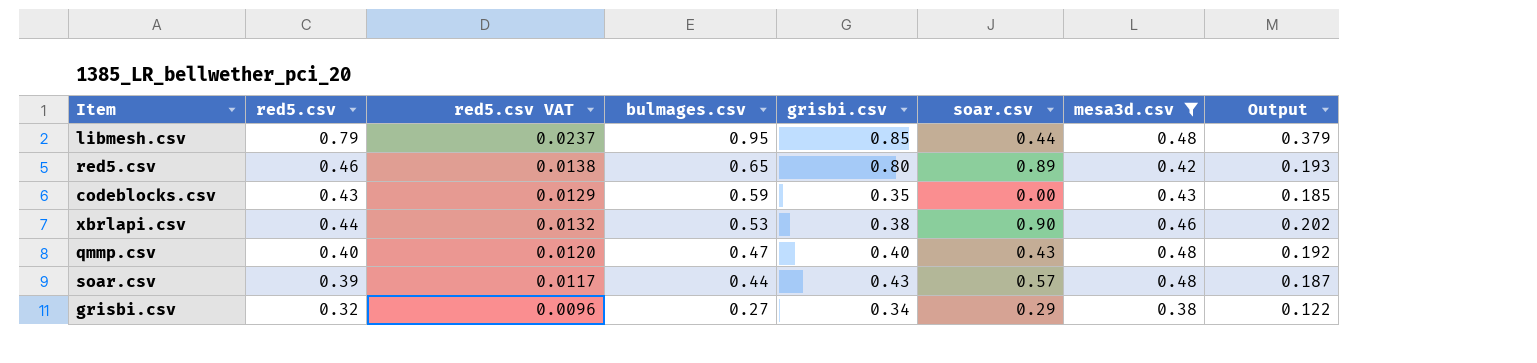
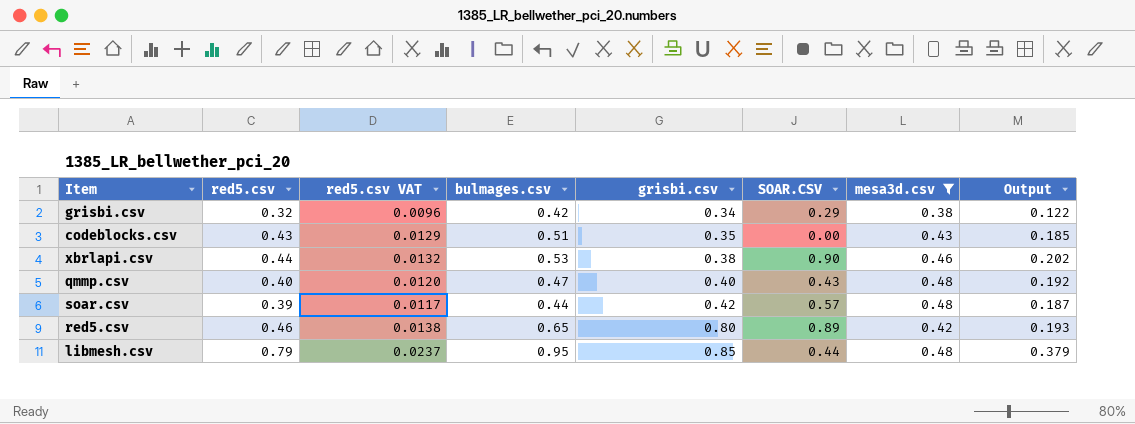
row order: bulmages.csv descending -> grisbi.csv ascending
column name: soar.csv -> SOAR.CSV
grisbi.csv | bulmages.csv: 0.27 -> 0.42
codeblocks.csv | bulmages.csv: 0.59 -> 0.51
soar.csv | grisbi.csv: 0.43 -> 0.42

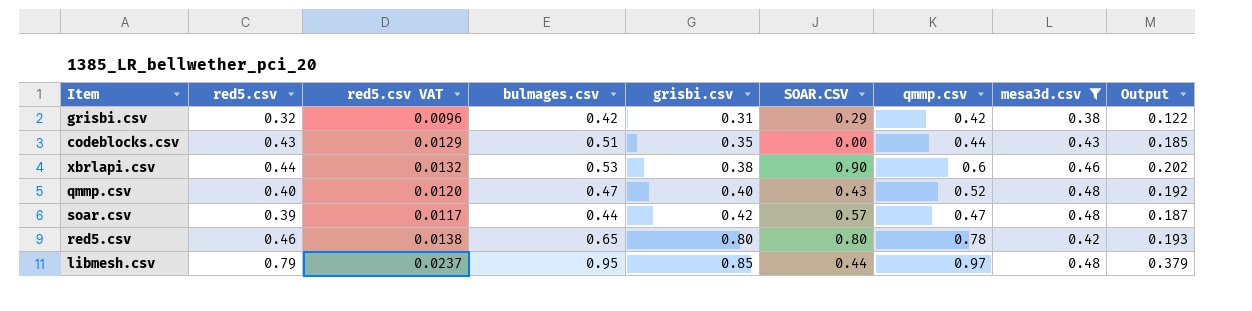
column qmmp.csv | position: none -> 7
grisbi.csv | grisbi.csv: 0.34 -> 0.31
red5.csv | SOAR.CSV: 0.89 -> 0.80

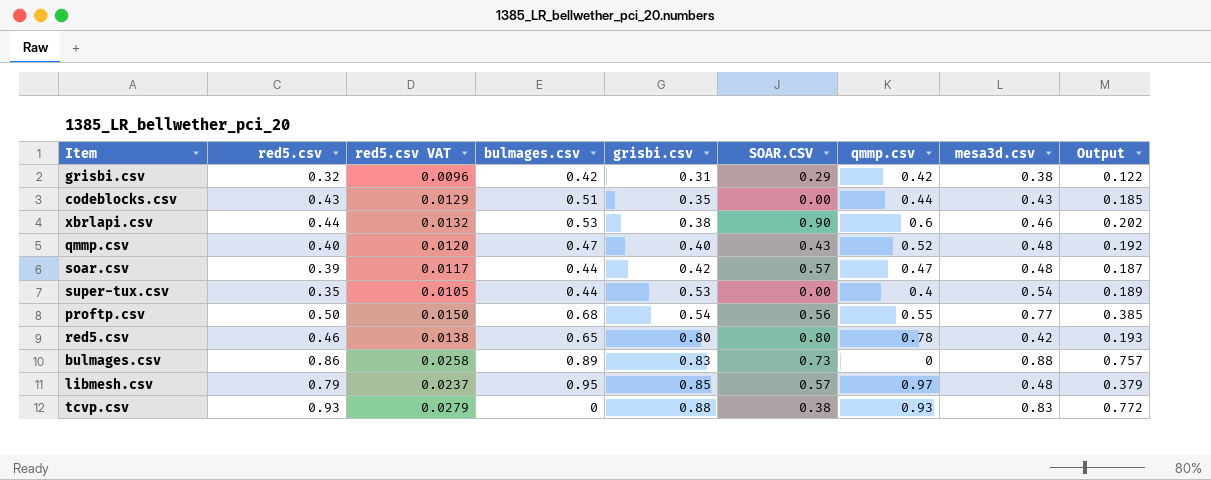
filter: mesa3d.csv <= 0.48 -> none
libmesh.csv | SOAR.CSV: 0.44 -> 0.57

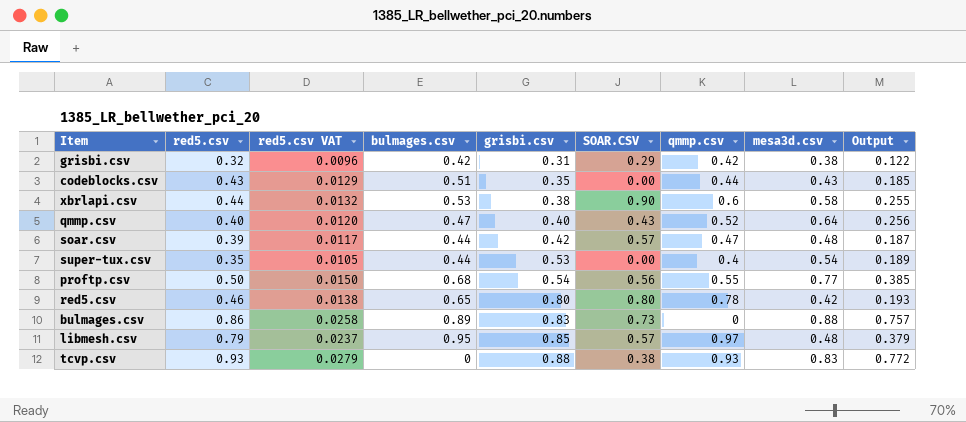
xbrlapi.csv | mesa3d.csv: 0.46 -> 0.58
xbrlapi.csv | Output: 0.202 -> 0.255
qmmp.csv | mesa3d.csv: 0.48 -> 0.64
qmmp.csv | Output: 0.192 -> 0.256

